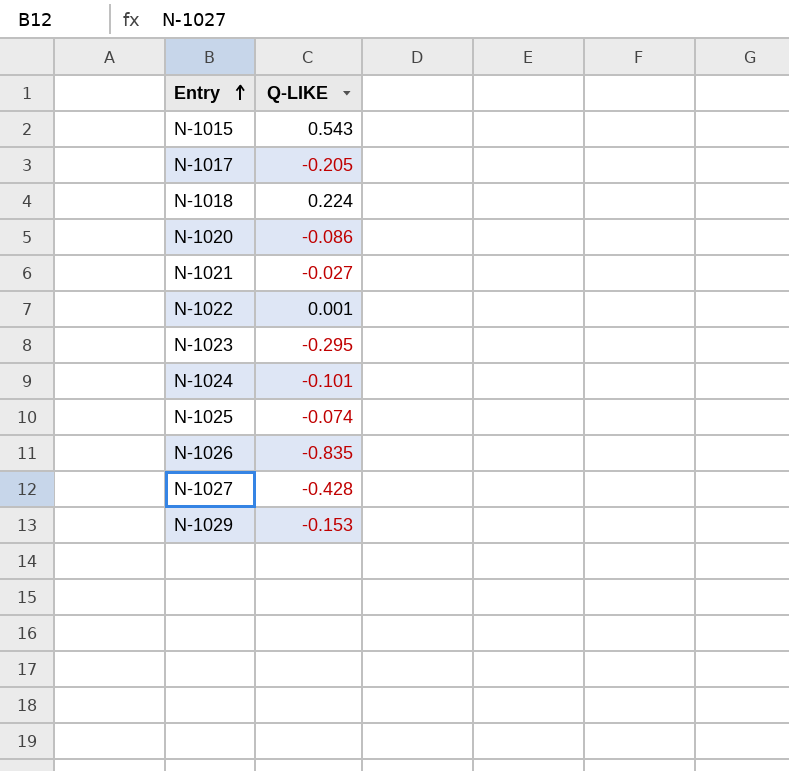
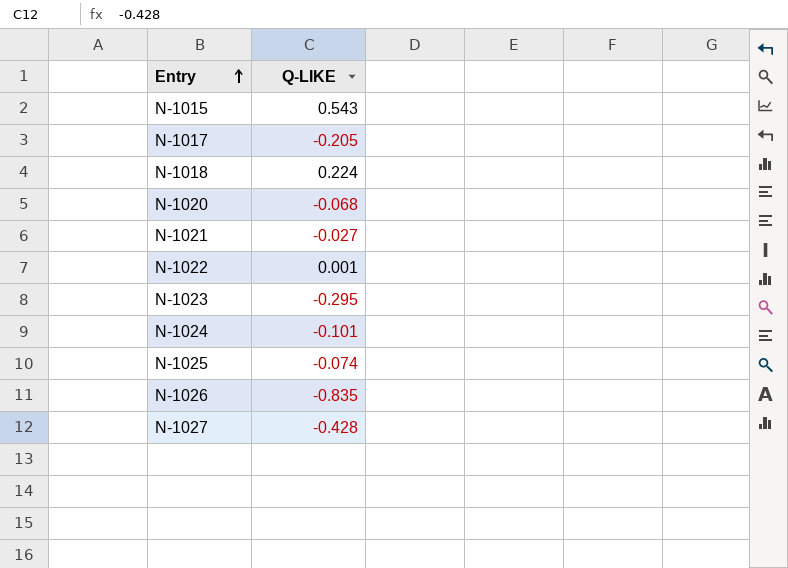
row N-1029: -0.153 -> none
N-1020 | Q-LIKE: -0.086 -> -0.068

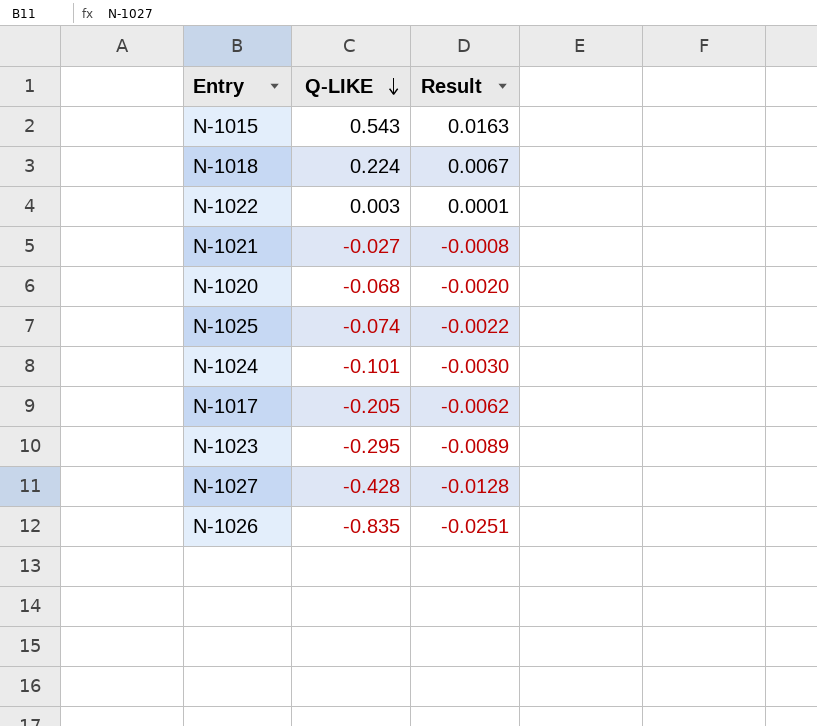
row order: Entry ascending -> Q-LIKE descending
column Result | formula: none -> [Q-LIKE] * 0.03
N-1022 | Q-LIKE: 0.001 -> 0.003

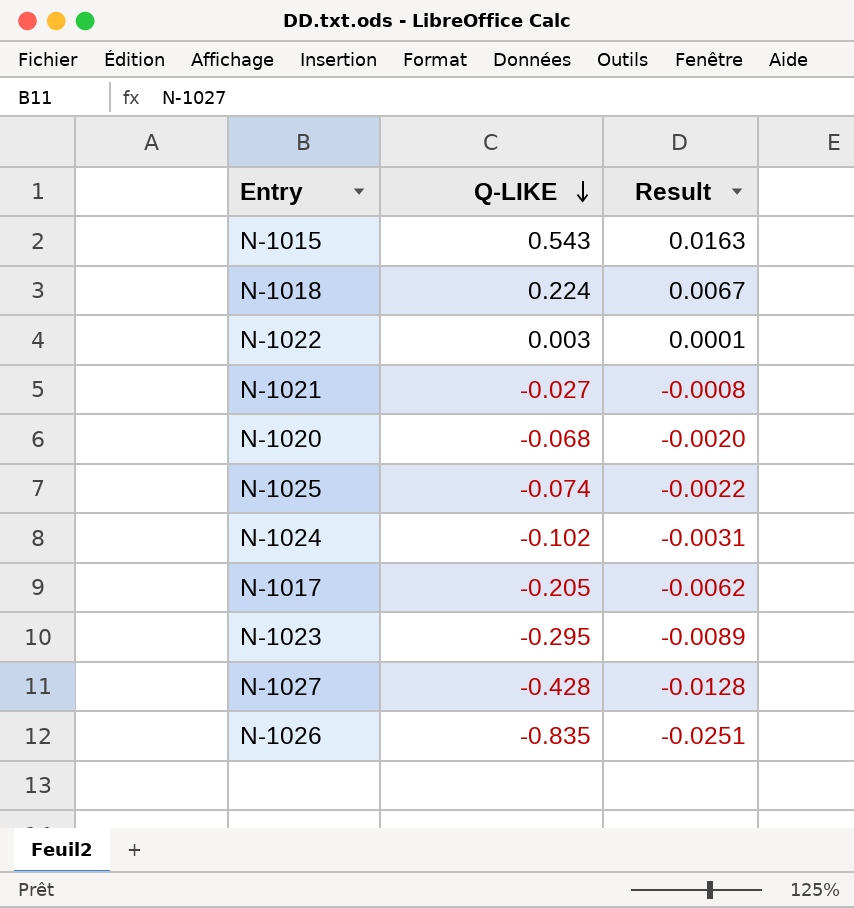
N-1024 | Q-LIKE: -0.101 -> -0.102
N-1024 | Result: -0.0030 -> -0.0031

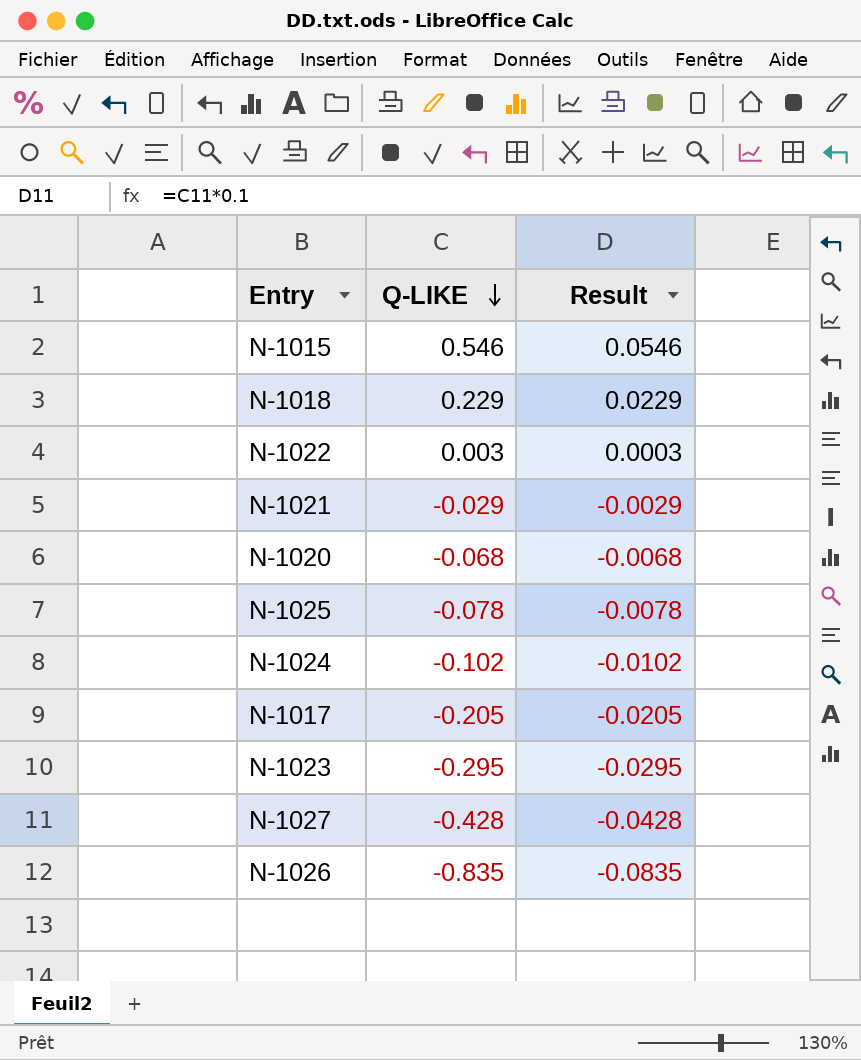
column Result | formula: [Q-LIKE] * 0.03 -> [Q-LIKE] * 0.1
N-1015 | Q-LIKE: 0.543 -> 0.546
N-1018 | Q-LIKE: 0.224 -> 0.229
N-1021 | Q-LIKE: -0.027 -> -0.029
N-1025 | Q-LIKE: -0.074 -> -0.078

